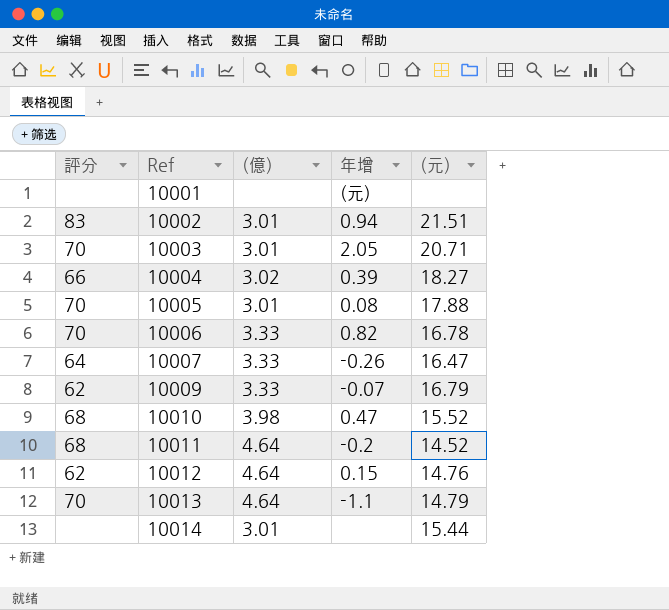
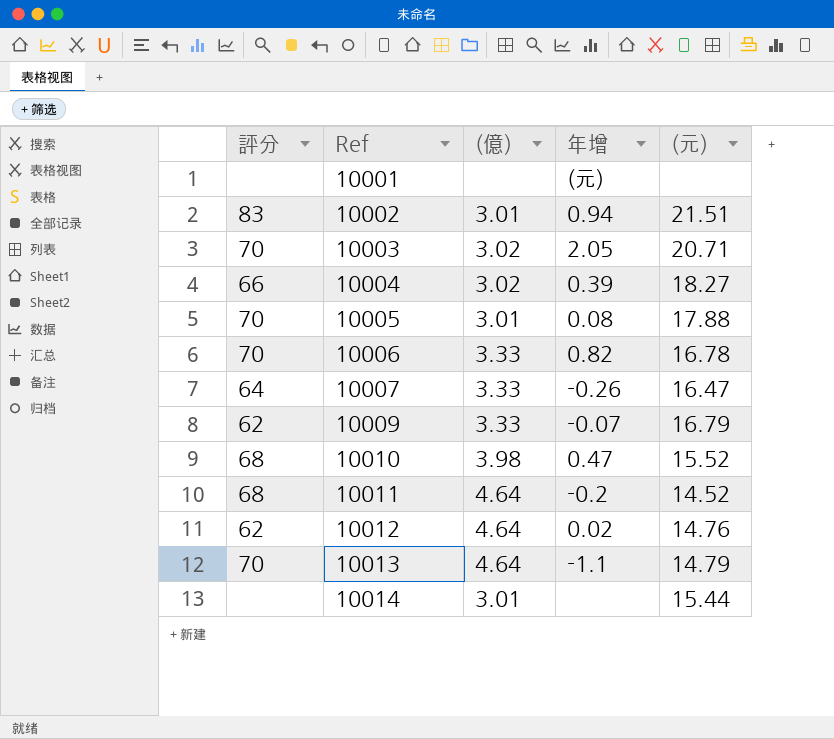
10003 | (億): 3.01 -> 3.02
10012 | 年增: 0.15 -> 0.02

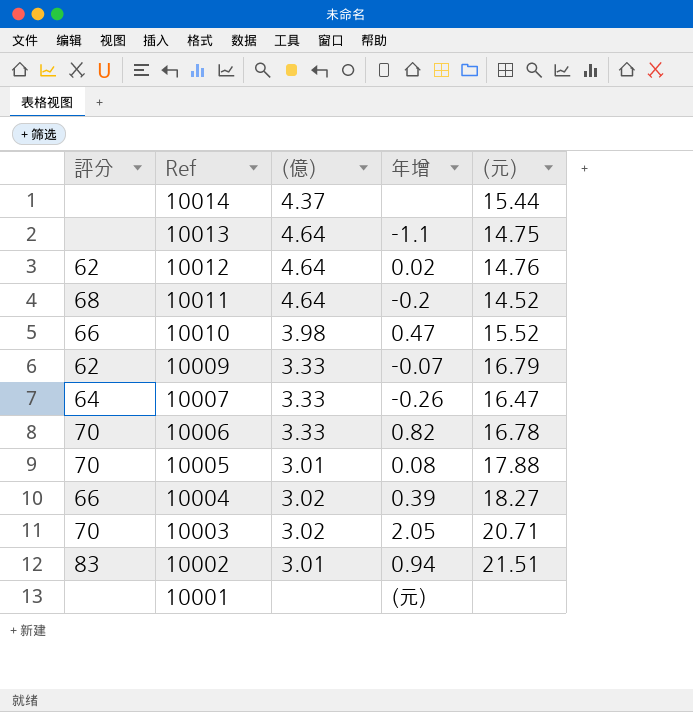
row order: Ref ascending -> Ref descending
10014 | (億): 3.01 -> 4.37
10013 | 評分: 70 -> none
10013 | (元): 14.79 -> 14.75
10010 | 評分: 68 -> 66

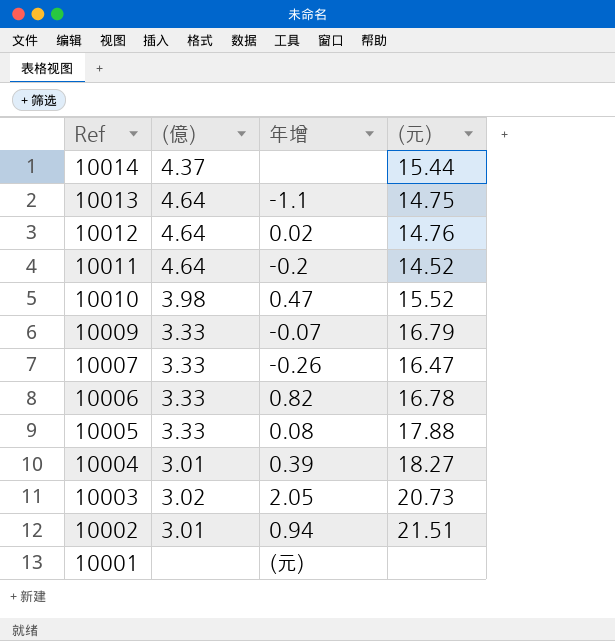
column 評分 | position: 1 -> none
10005 | (億): 3.01 -> 3.33
10004 | (億): 3.02 -> 3.01
10003 | (元): 20.71 -> 20.73

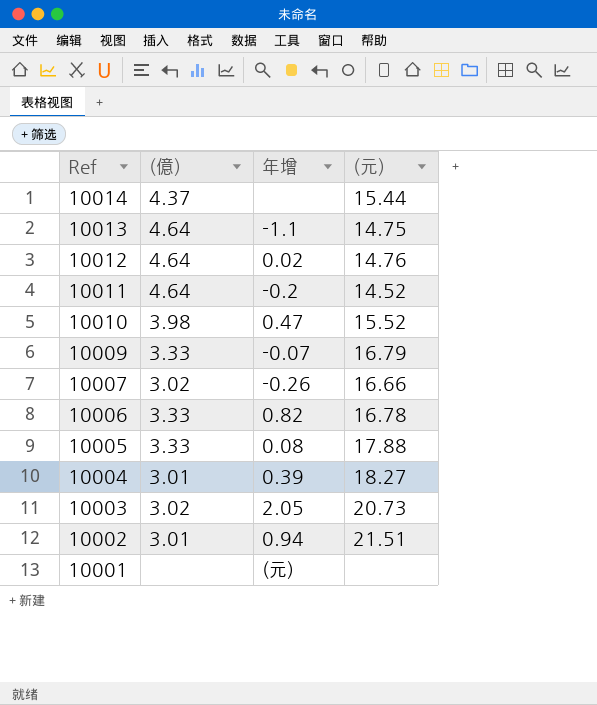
10007 | (億): 3.33 -> 3.02
10007 | (元): 16.47 -> 16.66

